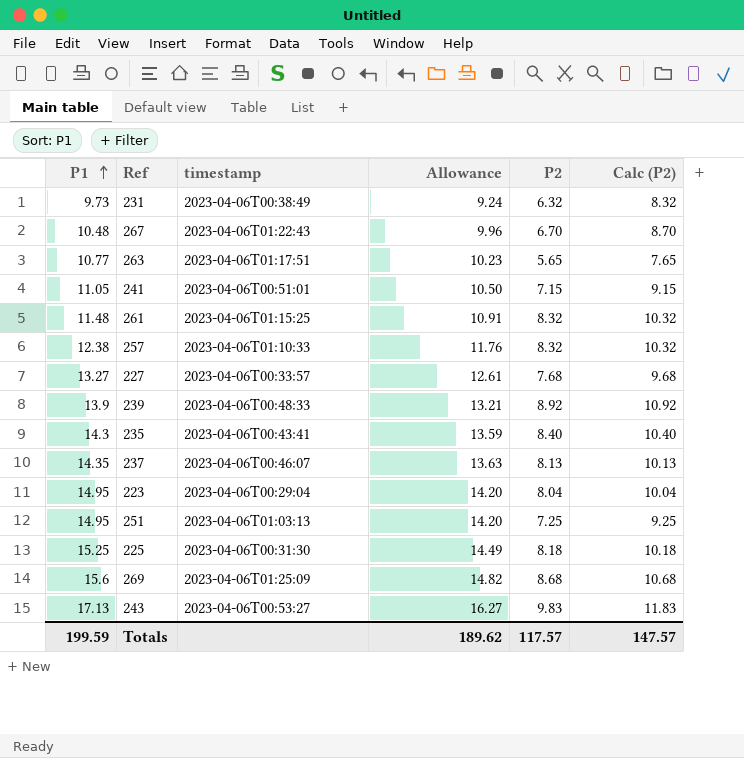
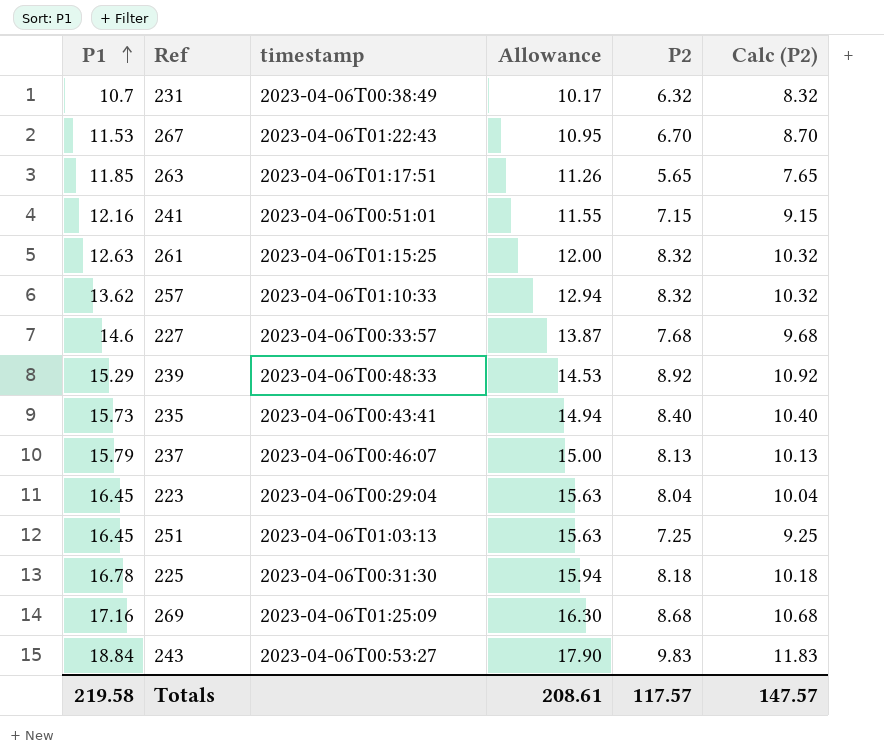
231 | P1: 9.73 -> 10.7
231 | Allowance: 9.24 -> 10.17
267 | P1: 10.48 -> 11.53
267 | Allowance: 9.96 -> 10.95
263 | P1: 10.77 -> 11.85
263 | Allowance: 10.23 -> 11.26
241 | P1: 11.05 -> 12.16
241 | Allowance: 10.50 -> 11.55
261 | P1: 11.48 -> 12.63
261 | Allowance: 10.91 -> 12.00
257 | P1: 12.38 -> 13.62
257 | Allowance: 11.76 -> 12.94
227 | P1: 13.27 -> 14.6
227 | Allowance: 12.61 -> 13.87
239 | P1: 13.9 -> 15.29
239 | Allowance: 13.21 -> 14.53
235 | P1: 14.3 -> 15.73
235 | Allowance: 13.59 -> 14.94
237 | P1: 14.35 -> 15.79
237 | Allowance: 13.63 -> 15.00
223 | P1: 14.95 -> 16.45
223 | Allowance: 14.20 -> 15.63
251 | P1: 14.95 -> 16.45
251 | Allowance: 14.20 -> 15.63
225 | P1: 15.25 -> 16.78
225 | Allowance: 14.49 -> 15.94
269 | P1: 15.6 -> 17.16
269 | Allowance: 14.82 -> 16.30
243 | P1: 17.13 -> 18.84
243 | Allowance: 16.27 -> 17.90
Totals | P1: 199.59 -> 219.58
Totals | Allowance: 189.62 -> 208.61

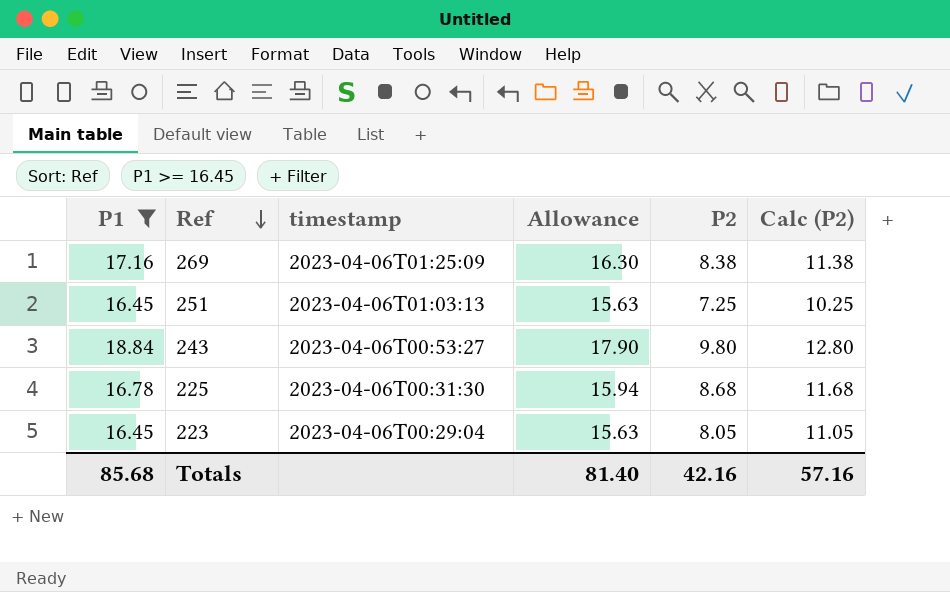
filter: none -> P1 >= 16.45
row order: P1 ascending -> Ref descending
column Calc (P2) | formula: [P2] + 2 -> [P2] + 3
269 | P2: 8.68 -> 8.38
243 | P2: 9.83 -> 9.80
225 | P2: 8.18 -> 8.68
223 | P2: 8.04 -> 8.05
Totals | P1: 219.58 -> 85.68
Totals | Allowance: 208.61 -> 81.40
Totals | P2: 117.57 -> 42.16
Totals | Calc (P2): 147.57 -> 57.16

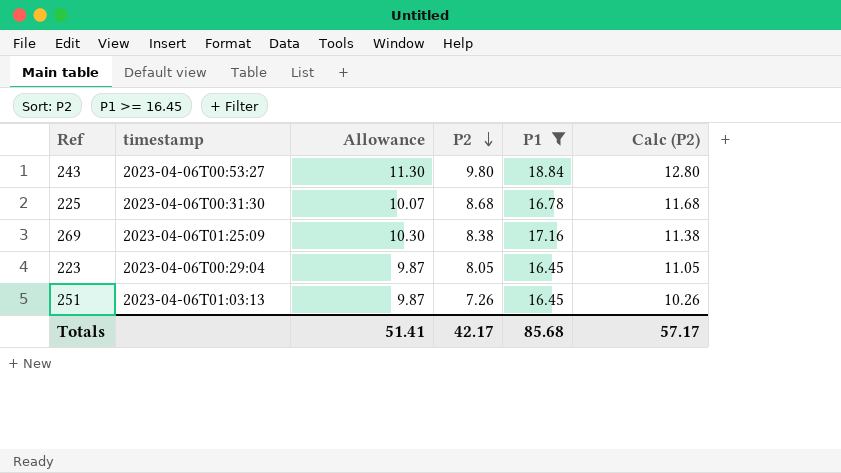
row order: Ref descending -> P2 descending
column Allowance | formula: [P1] * 0.95 -> [P1] * 0.6
column P1 | position: 1 -> 5
251 | P2: 7.25 -> 7.26
251 | Calc (P2): 10.25 -> 10.26
Totals | Allowance: 81.40 -> 51.41
Totals | P2: 42.16 -> 42.17
Totals | Calc (P2): 57.16 -> 57.17

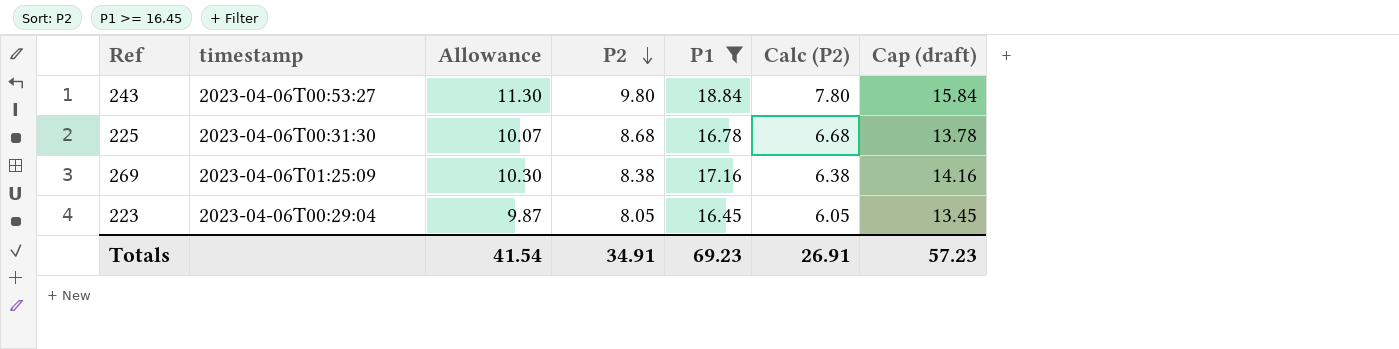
column Calc (P2) | formula: [P2] + 3 -> [P2] - 2
column Cap (draft) | formula: none -> [P1] - 3
row 251: 2023-04-06T01:03:13 | 9.87 | 7.26 | 16.45 | 10.26 -> none
Totals | Allowance: 51.41 -> 41.54
Totals | P2: 42.17 -> 34.91
Totals | P1: 85.68 -> 69.23
Totals | Calc (P2): 57.17 -> 26.91

